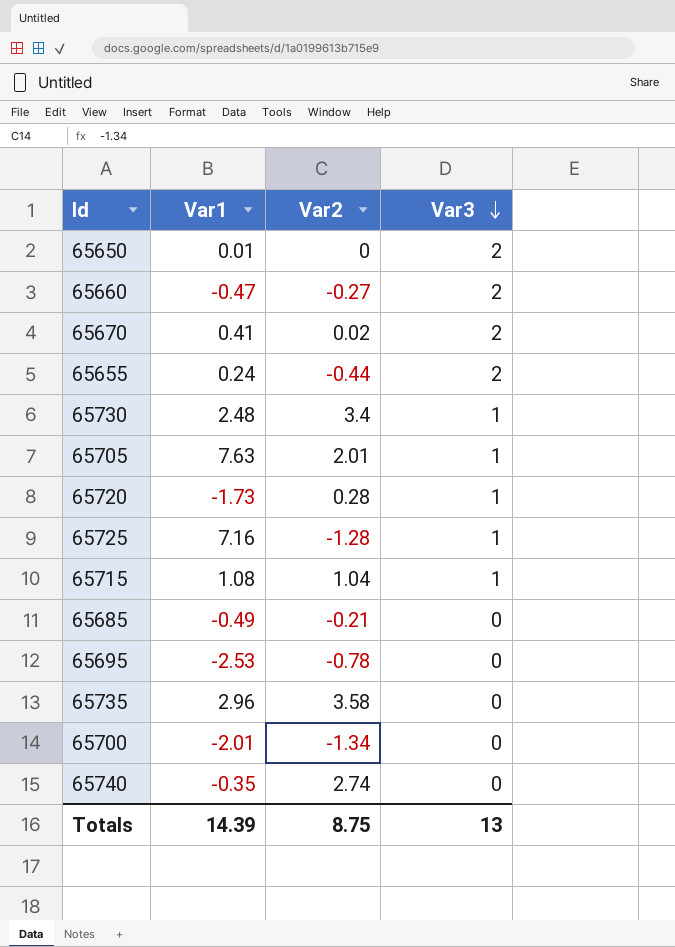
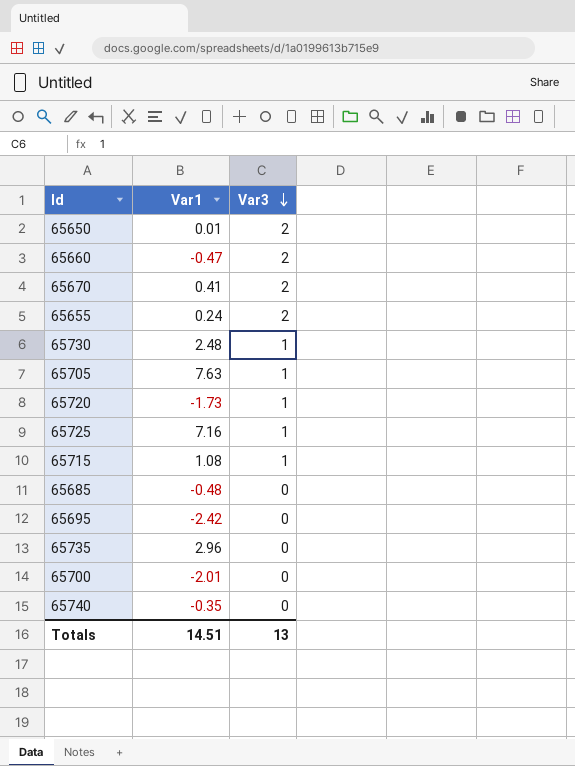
column Var2 | position: 3 -> none
65685 | Var1: -0.49 -> -0.48
65695 | Var1: -2.53 -> -2.42
Totals | Var1: 14.39 -> 14.51

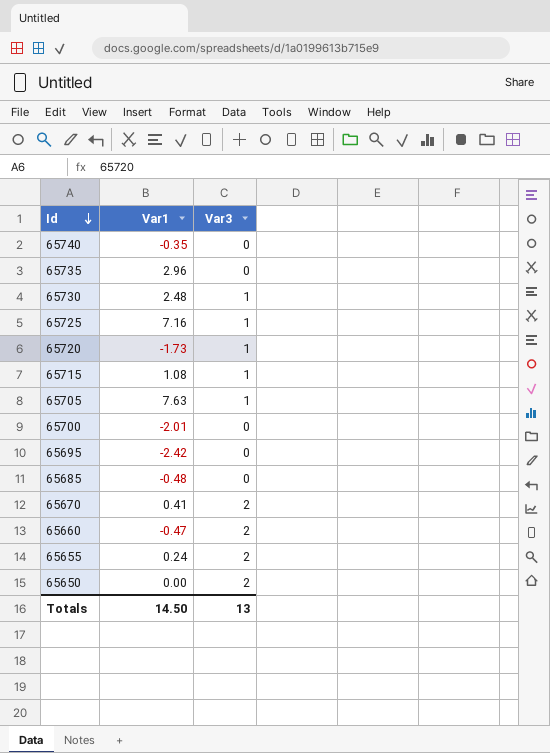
row order: Var3 descending -> Id descending
65650 | Var1: 0.01 -> 0.00
Totals | Var1: 14.51 -> 14.50

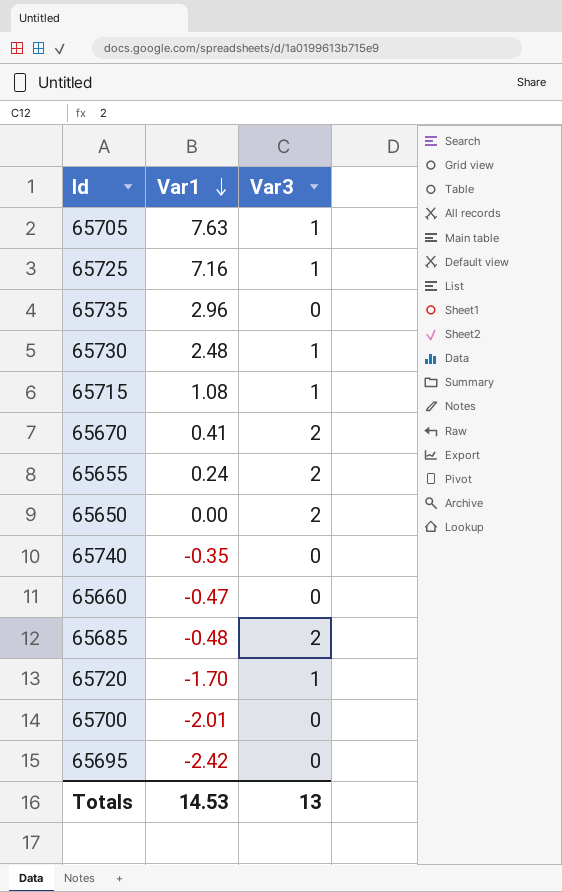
row order: Id descending -> Var1 descending
65660 | Var3: 2 -> 0
65685 | Var3: 0 -> 2
65720 | Var1: -1.73 -> -1.70
Totals | Var1: 14.50 -> 14.53

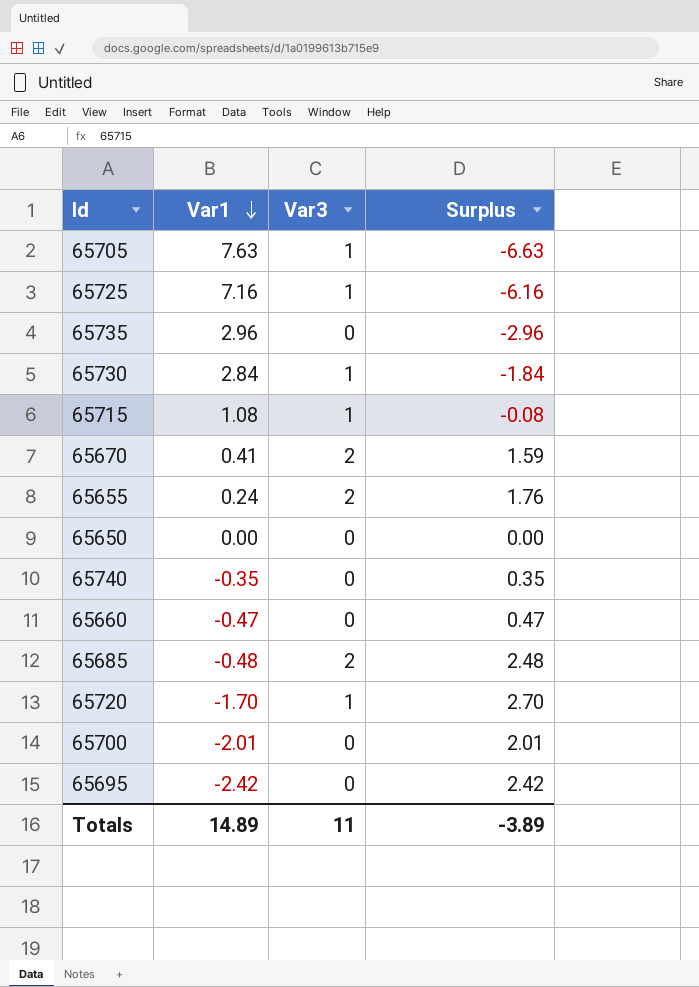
column Surplus | formula: none -> [Var3] - [Var1]
65730 | Var1: 2.48 -> 2.84
65650 | Var3: 2 -> 0
Totals | Var1: 14.53 -> 14.89
Totals | Var3: 13 -> 11

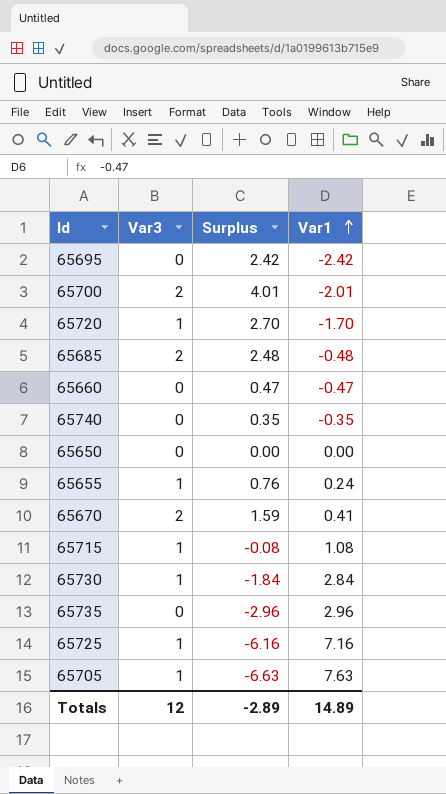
row order: Var1 descending -> Var1 ascending
column Var1 | position: 2 -> 4
65700 | Var3: 0 -> 2
65700 | Surplus: 2.01 -> 4.01
65655 | Var3: 2 -> 1
65655 | Surplus: 1.76 -> 0.76
Totals | Var3: 11 -> 12
Totals | Surplus: -3.89 -> -2.89

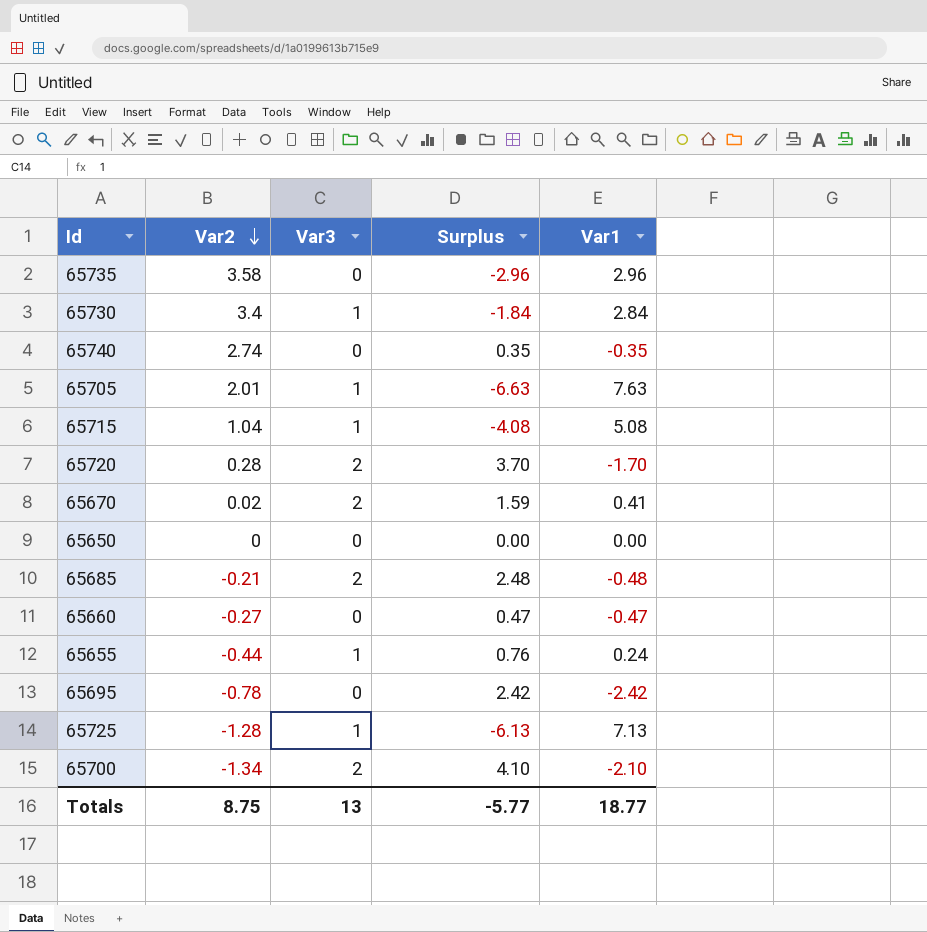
row order: Var1 ascending -> Var2 descending
column Var2 | position: none -> 2
65715 | Surplus: -0.08 -> -4.08
65715 | Var1: 1.08 -> 5.08
65720 | Var3: 1 -> 2
65720 | Surplus: 2.70 -> 3.70
65725 | Surplus: -6.16 -> -6.13
65725 | Var1: 7.16 -> 7.13
65700 | Surplus: 4.01 -> 4.10
65700 | Var1: -2.01 -> -2.10
Totals | Var3: 12 -> 13
Totals | Surplus: -2.89 -> -5.77
Totals | Var1: 14.89 -> 18.77

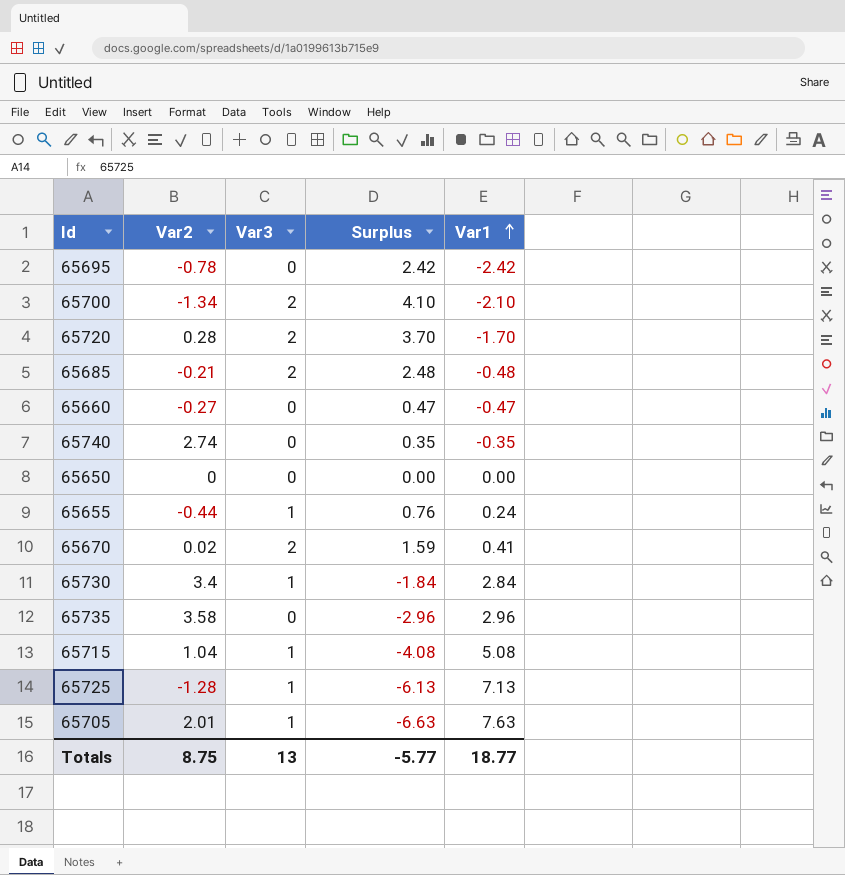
row order: Var2 descending -> Var1 ascending

